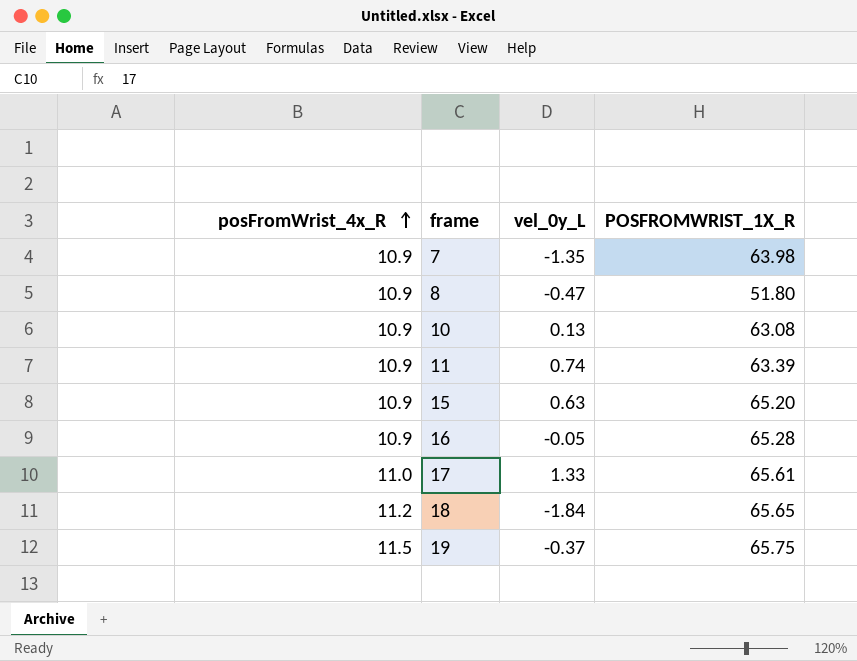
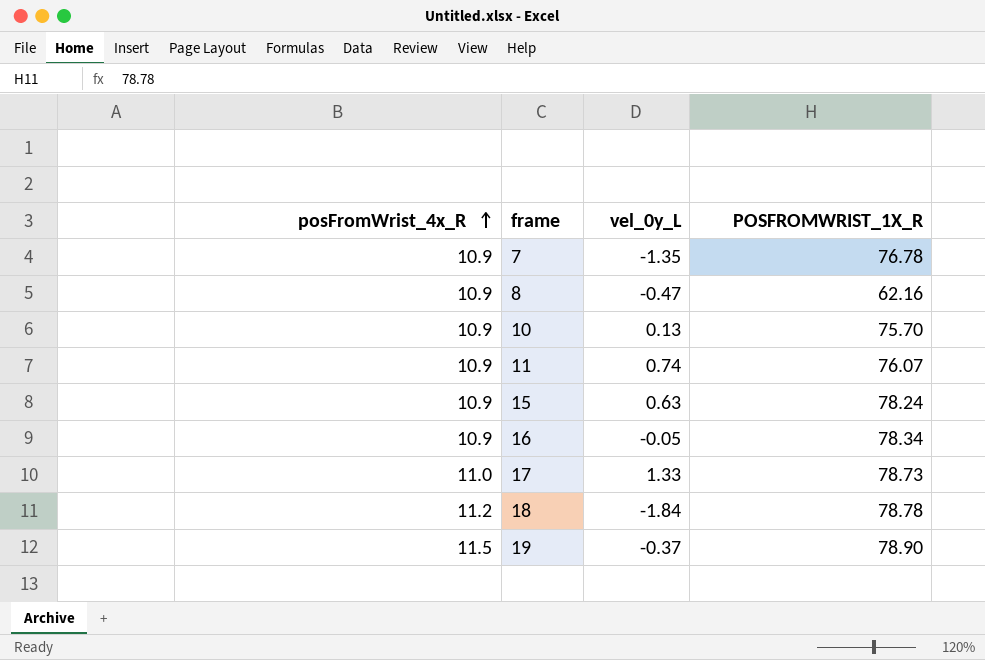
7 | POSFROMWRIST_1X_R: 63.98 -> 76.78
8 | POSFROMWRIST_1X_R: 51.80 -> 62.16
10 | POSFROMWRIST_1X_R: 63.08 -> 75.70
11 | POSFROMWRIST_1X_R: 63.39 -> 76.07
15 | POSFROMWRIST_1X_R: 65.20 -> 78.24
16 | POSFROMWRIST_1X_R: 65.28 -> 78.34
17 | POSFROMWRIST_1X_R: 65.61 -> 78.73
18 | POSFROMWRIST_1X_R: 65.65 -> 78.78
19 | POSFROMWRIST_1X_R: 65.75 -> 78.90

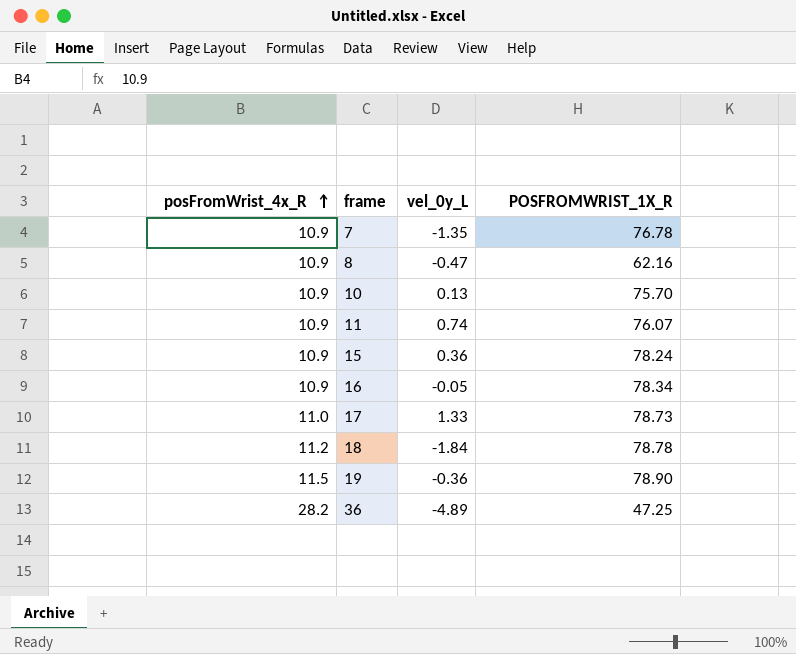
15 | vel_0y_L: 0.63 -> 0.36
19 | vel_0y_L: -0.37 -> -0.36
row 36: none -> 28.2 | -4.89 | 47.25

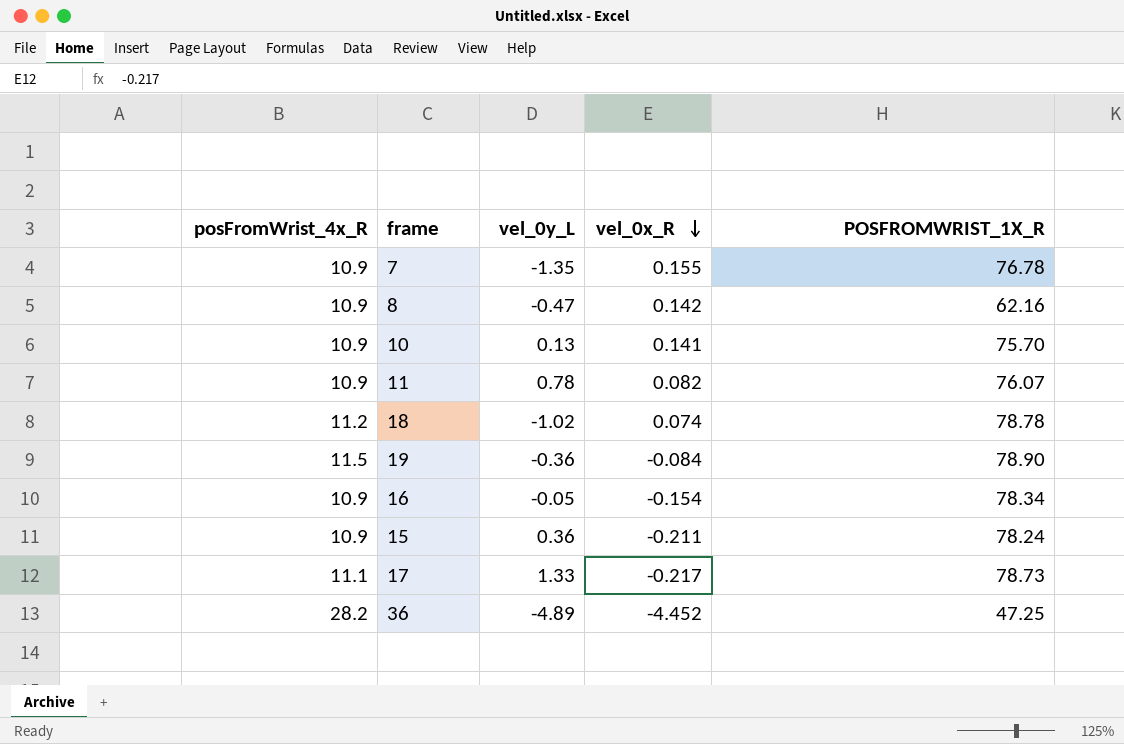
row order: posFromWrist_4x_R ascending -> vel_0x_R descending
column vel_0x_R | position: none -> 4
11 | vel_0y_L: 0.74 -> 0.78
18 | vel_0y_L: -1.84 -> -1.02
17 | posFromWrist_4x_R: 11.0 -> 11.1

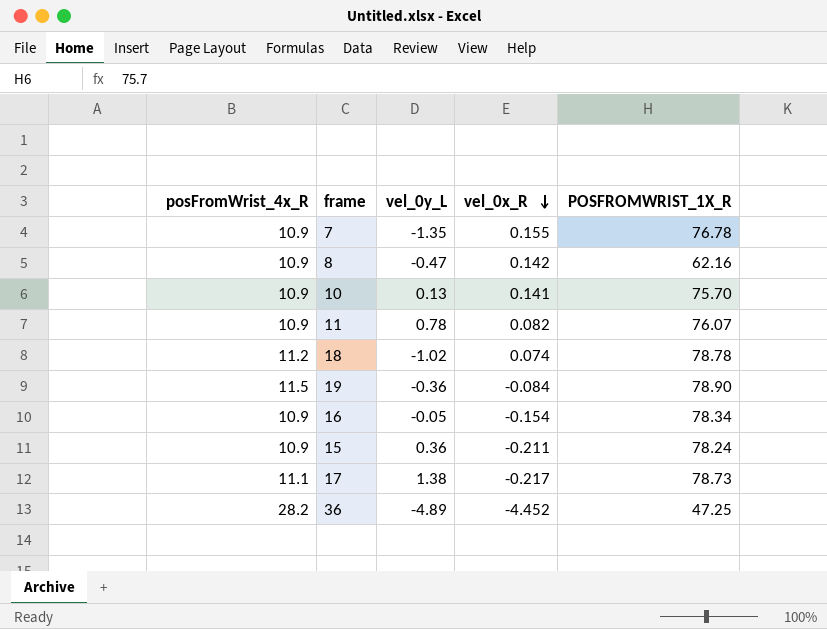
17 | vel_0y_L: 1.33 -> 1.38

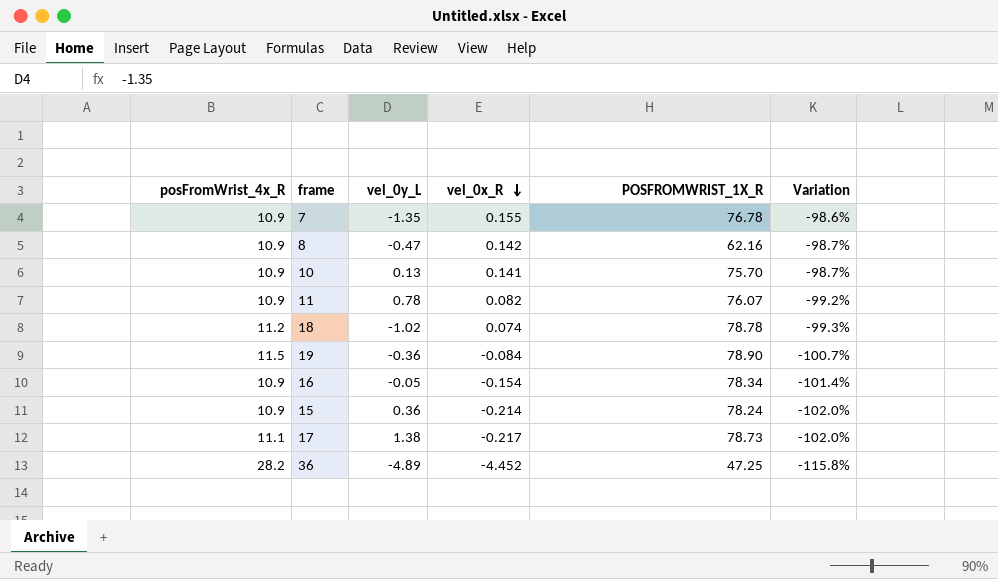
column Variation | formula: none -> ([vel_0x_R] - [posFromWrist_4x_R]) / [posFromWrist_4x_R]
15 | vel_0x_R: -0.211 -> -0.214

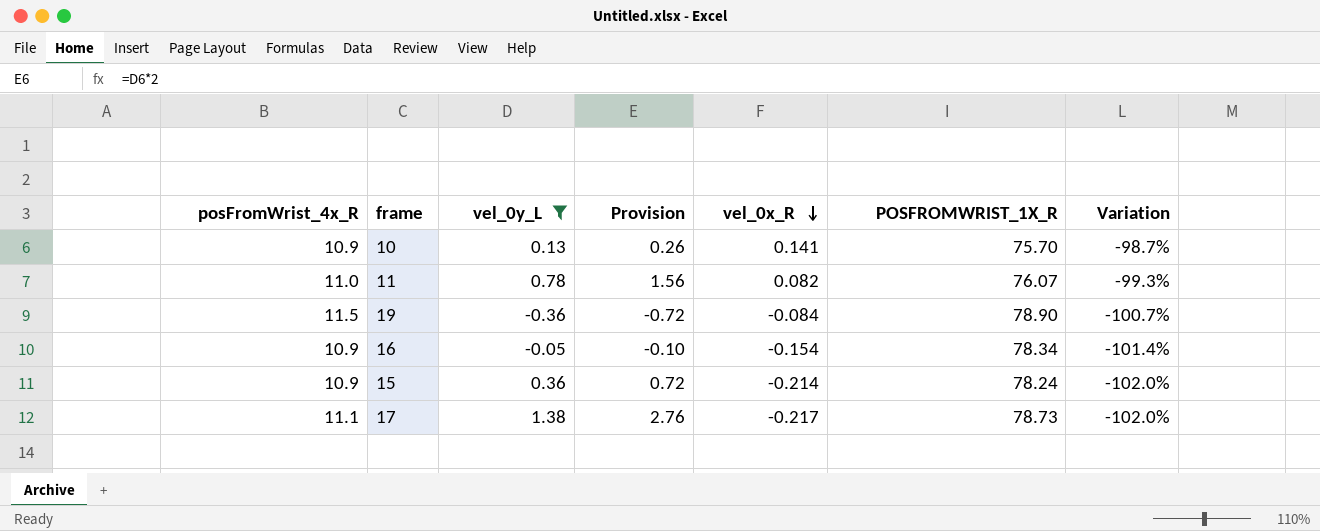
filter: none -> vel_0y_L >= -0.36
column Provision | formula: none -> [vel_0y_L] * 2
11 | posFromWrist_4x_R: 10.9 -> 11.0
11 | Variation: -99.2% -> -99.3%

